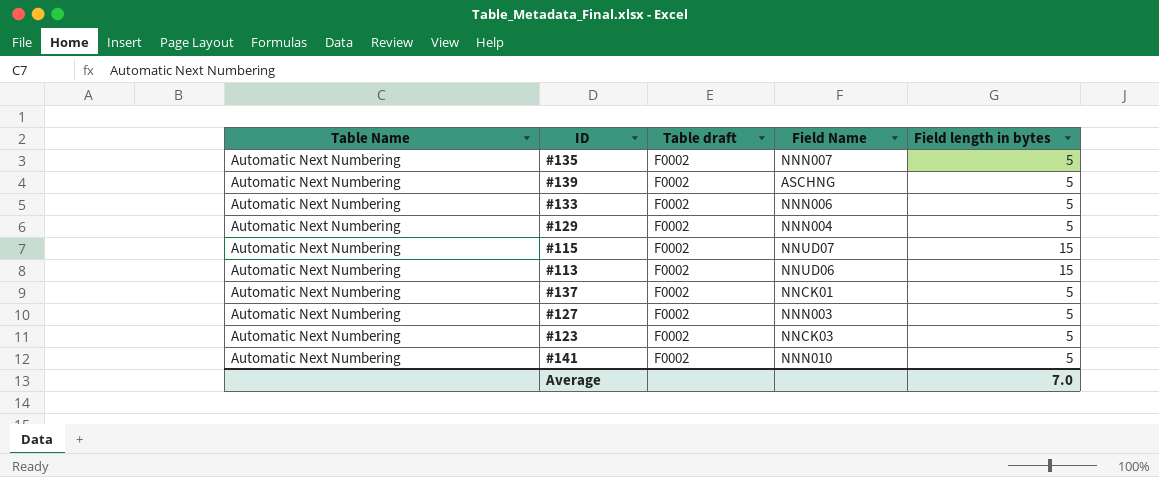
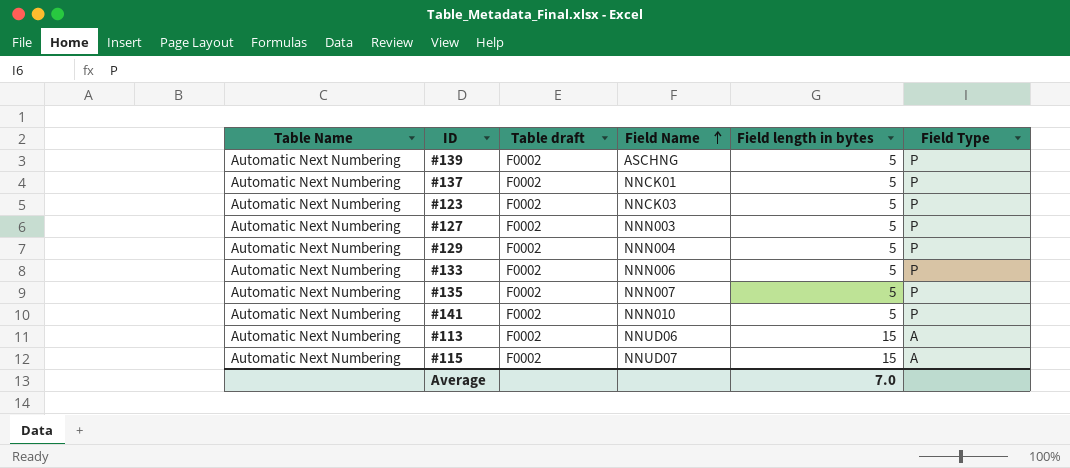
row order: none -> Field Name ascending
column Field Type | position: none -> 6

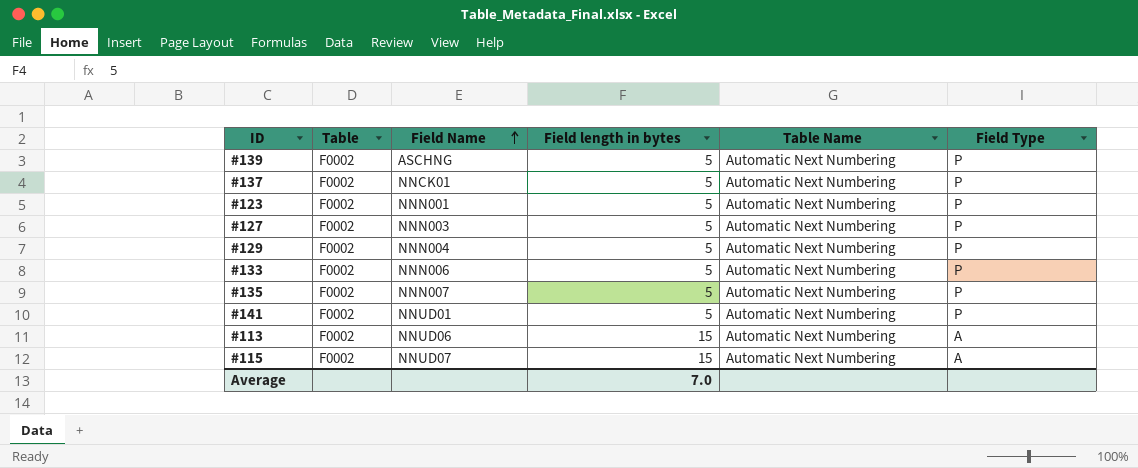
column name: Table draft -> Table
column Table Name | position: 1 -> 5
#123 | Field Name: NNCK03 -> NNN001
#141 | Field Name: NNN010 -> NNUD01

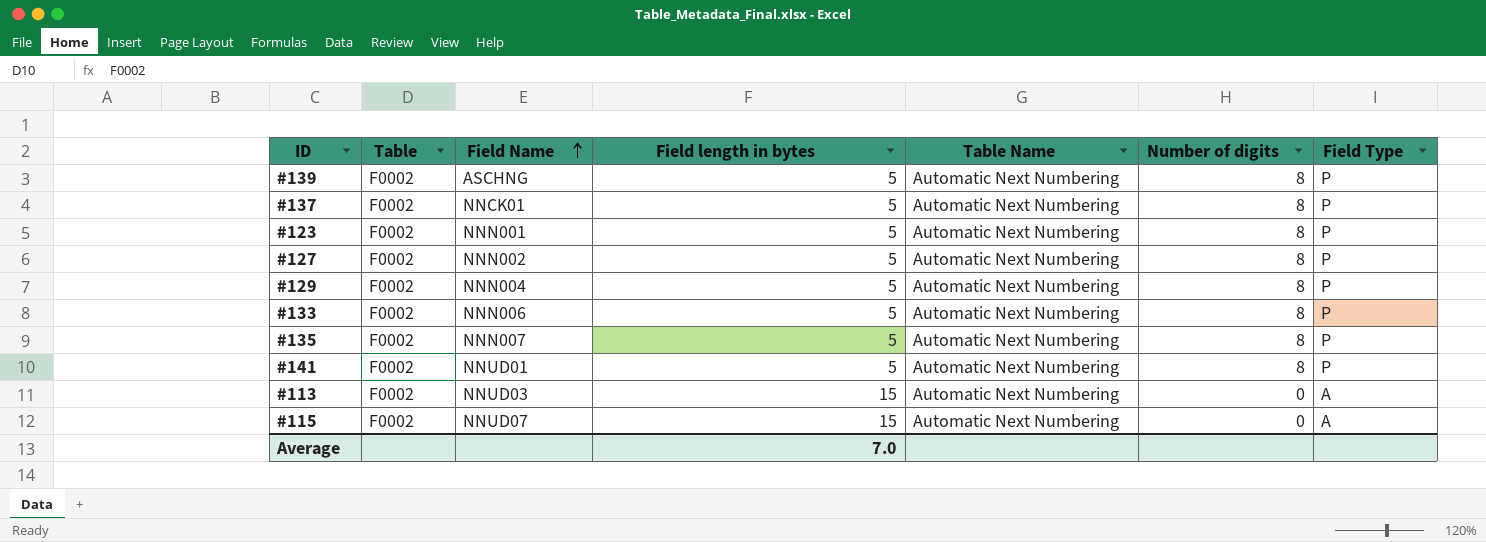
column Number of digits | position: none -> 6
#127 | Field Name: NNN003 -> NNN002
#113 | Field Name: NNUD06 -> NNUD03

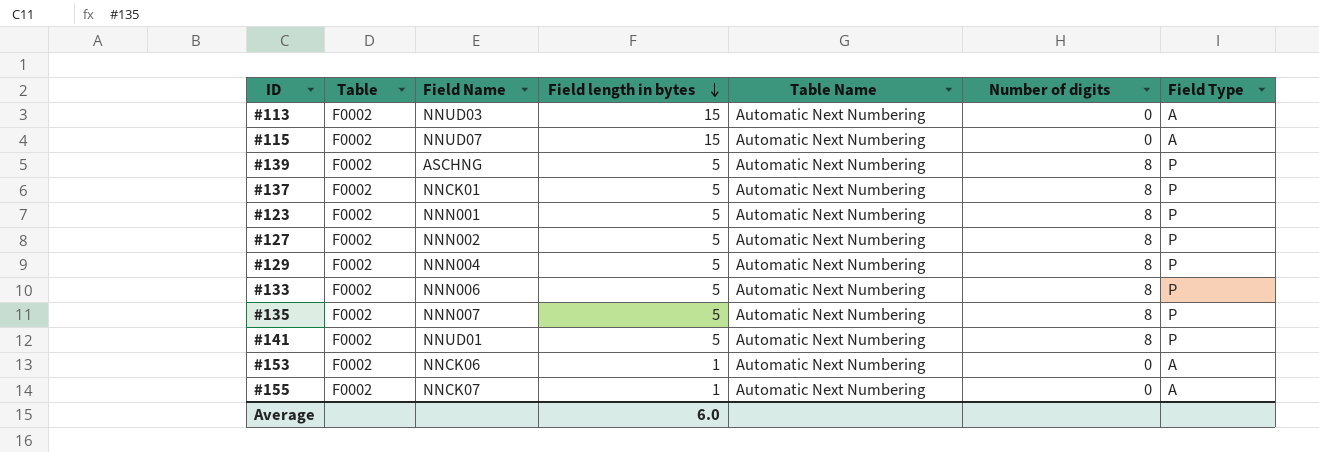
row order: Field Name ascending -> Field length in bytes descending
row #153: none -> F0002 | NNCK06 | 1 | Automatic Next Numbering | 0 | A
row #155: none -> F0002 | NNCK07 | 1 | Automatic Next Numbering | 0 | A
Average | Field length in bytes: 7.0 -> 6.0

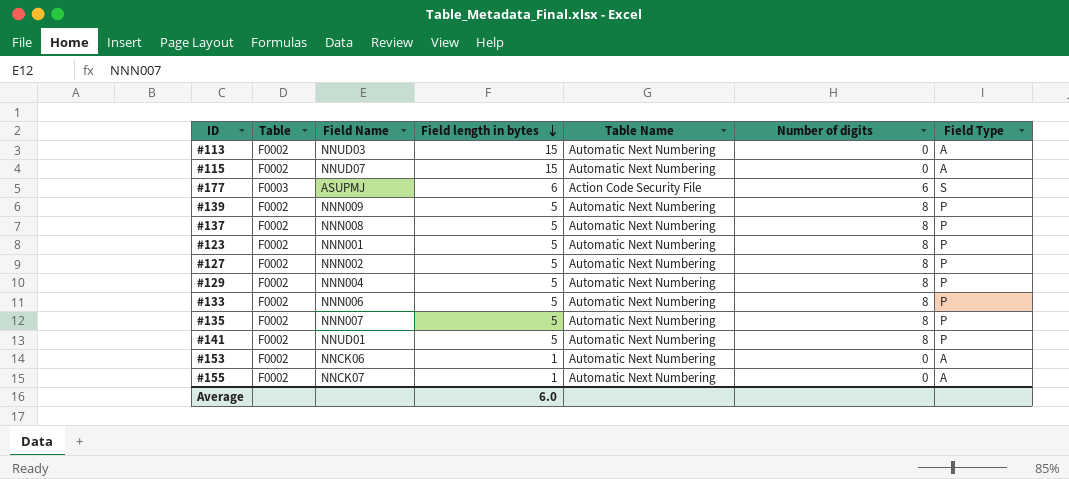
row #177: none -> F0003 | ASUPMJ | 6 | Action Code Security File | 6 | S
#139 | Field Name: ASCHNG -> NNN009
#137 | Field Name: NNCK01 -> NNN008

